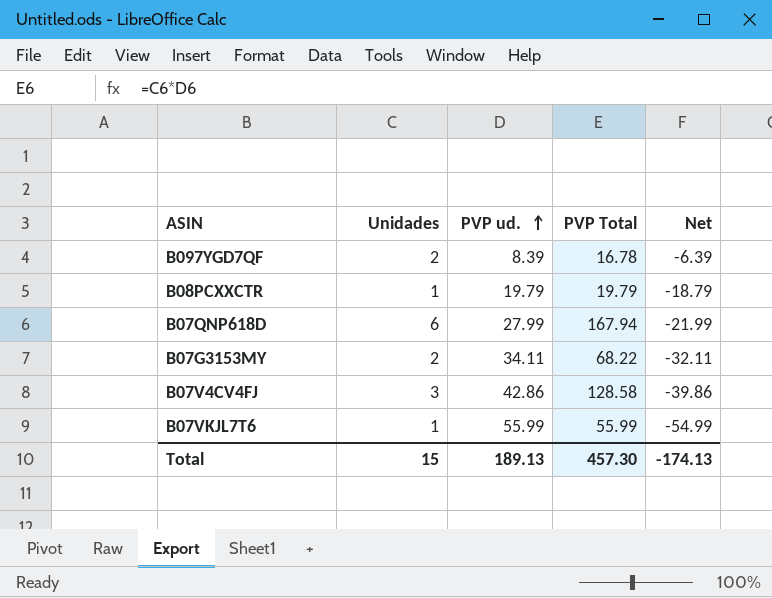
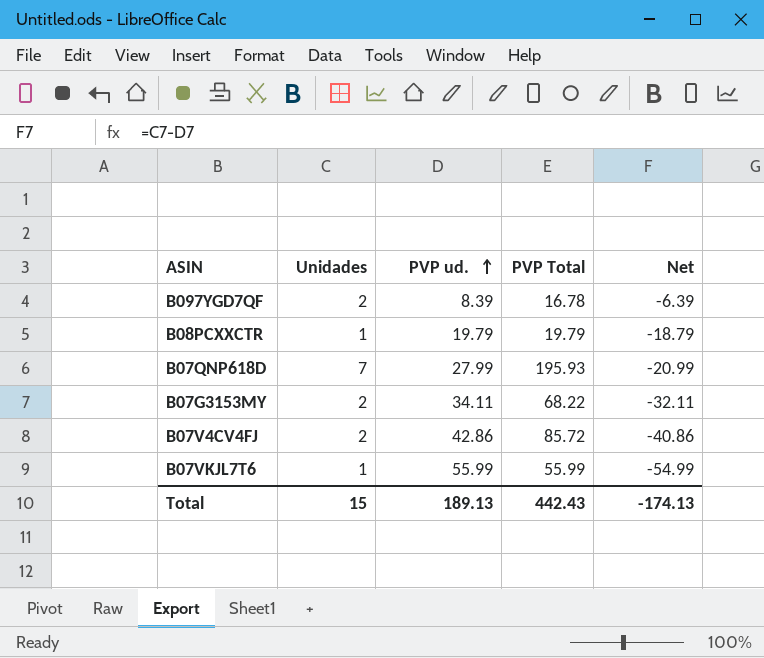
B07QNP618D | Unidades: 6 -> 7
B07QNP618D | PVP Total: 167.94 -> 195.93
B07QNP618D | Net: -21.99 -> -20.99
B07V4CV4FJ | Unidades: 3 -> 2
B07V4CV4FJ | PVP Total: 128.58 -> 85.72
B07V4CV4FJ | Net: -39.86 -> -40.86
Total | PVP Total: 457.30 -> 442.43

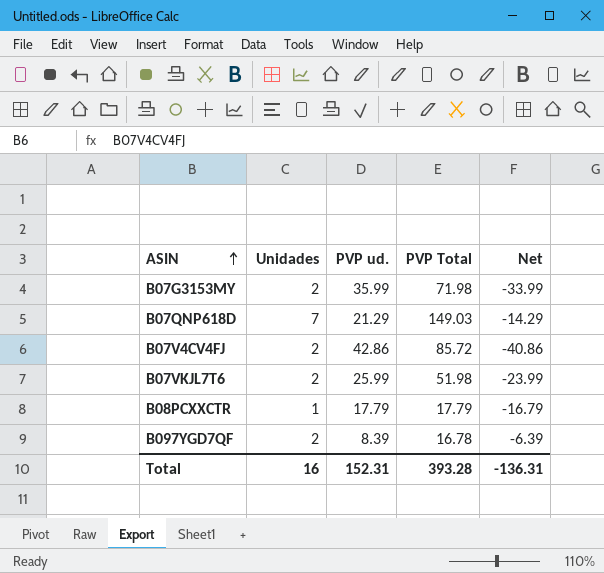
row order: PVP ud. ascending -> ASIN ascending
B07G3153MY | PVP ud.: 34.11 -> 35.99
B07G3153MY | PVP Total: 68.22 -> 71.98
B07G3153MY | Net: -32.11 -> -33.99
B07QNP618D | PVP ud.: 27.99 -> 21.29
B07QNP618D | PVP Total: 195.93 -> 149.03
B07QNP618D | Net: -20.99 -> -14.29
B07VKJL7T6 | Unidades: 1 -> 2
B07VKJL7T6 | PVP ud.: 55.99 -> 25.99
B07VKJL7T6 | PVP Total: 55.99 -> 51.98
B07VKJL7T6 | Net: -54.99 -> -23.99
B08PCXXCTR | PVP ud.: 19.79 -> 17.79
B08PCXXCTR | PVP Total: 19.79 -> 17.79
B08PCXXCTR | Net: -18.79 -> -16.79
Total | Unidades: 15 -> 16
Total | PVP ud.: 189.13 -> 152.31
Total | PVP Total: 442.43 -> 393.28
Total | Net: -174.13 -> -136.31

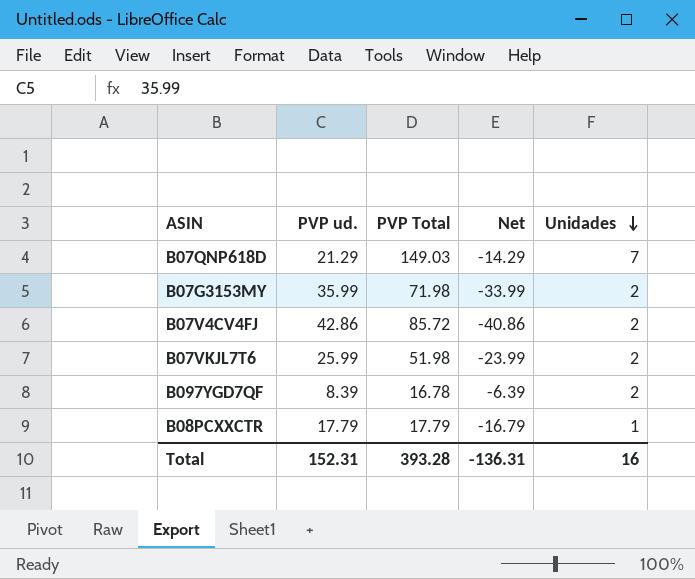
row order: ASIN ascending -> Unidades descending
column Unidades | position: 2 -> 5

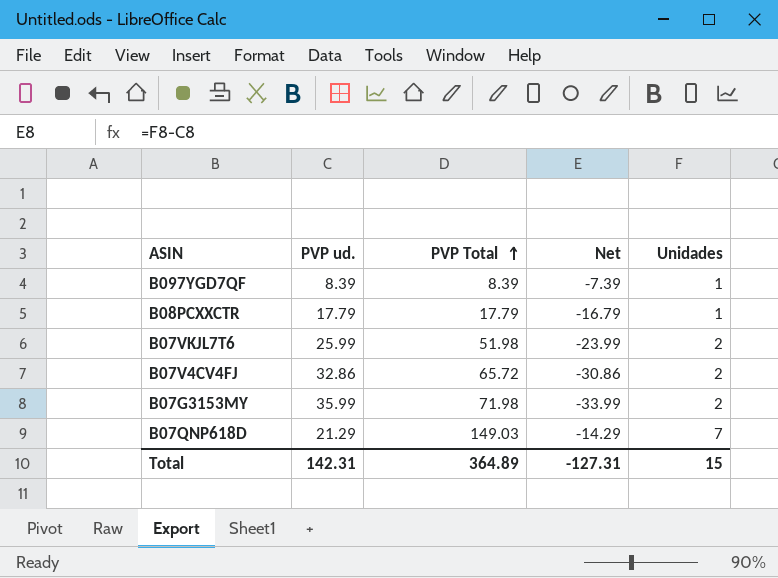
row order: Unidades descending -> PVP Total ascending
B097YGD7QF | PVP Total: 16.78 -> 8.39
B097YGD7QF | Net: -6.39 -> -7.39
B097YGD7QF | Unidades: 2 -> 1
B07V4CV4FJ | PVP ud.: 42.86 -> 32.86
B07V4CV4FJ | PVP Total: 85.72 -> 65.72
B07V4CV4FJ | Net: -40.86 -> -30.86
Total | PVP ud.: 152.31 -> 142.31
Total | PVP Total: 393.28 -> 364.89
Total | Net: -136.31 -> -127.31
Total | Unidades: 16 -> 15

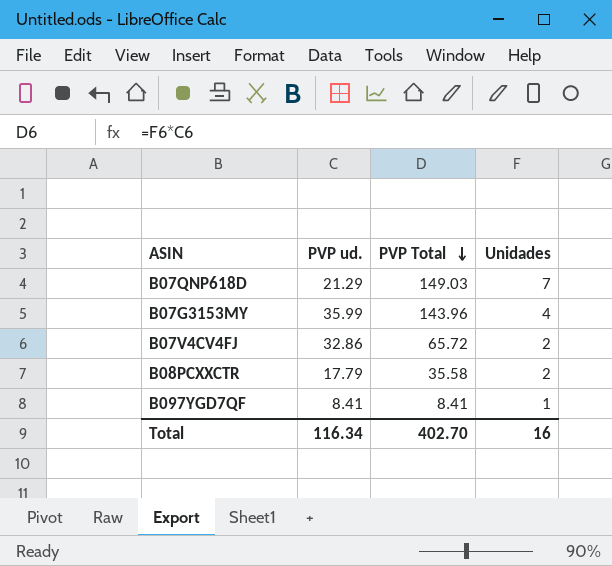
row order: PVP Total ascending -> PVP Total descending
column Net | formula: [Unidades] - [PVP ud.] -> none
row B07VKJL7T6: 25.99 | 51.98 | -23.99 | 2 -> none
B07G3153MY | PVP Total: 71.98 -> 143.96
B07G3153MY | Unidades: 2 -> 4
B08PCXXCTR | PVP Total: 17.79 -> 35.58
B08PCXXCTR | Unidades: 1 -> 2
B097YGD7QF | PVP ud.: 8.39 -> 8.41
B097YGD7QF | PVP Total: 8.39 -> 8.41
Total | PVP ud.: 142.31 -> 116.34
Total | PVP Total: 364.89 -> 402.70
Total | Unidades: 15 -> 16

